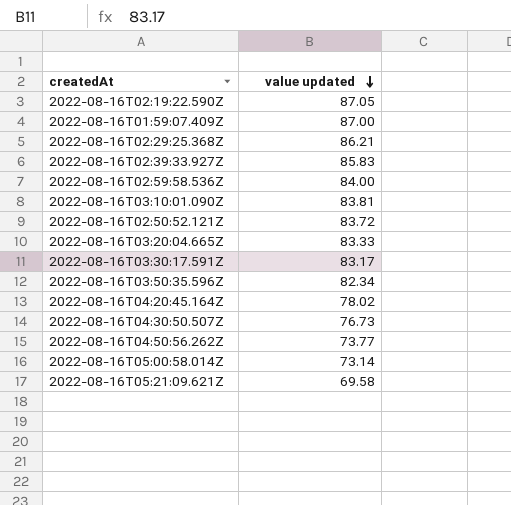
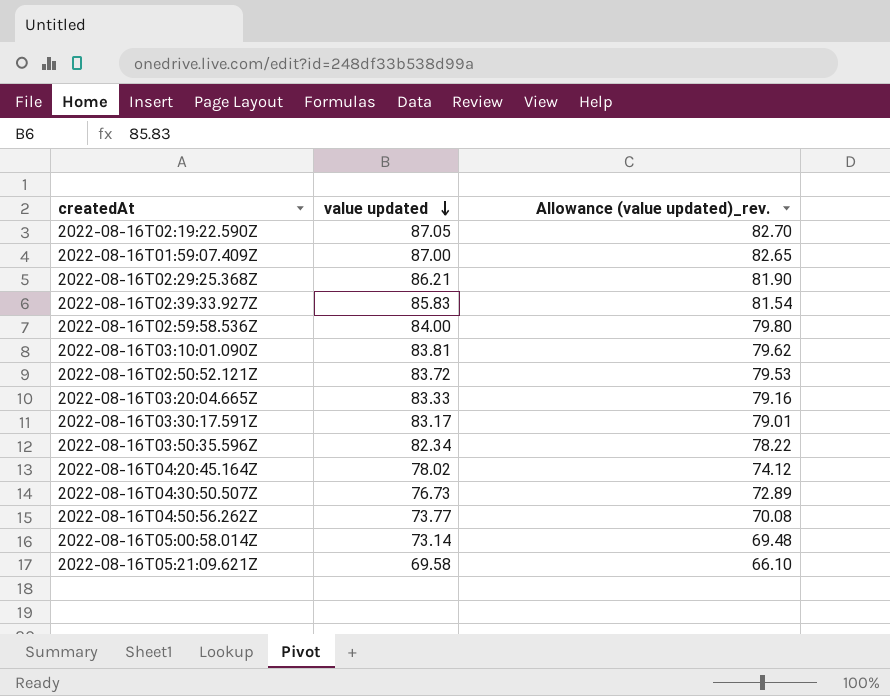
column Allowance (value updated)_rev. | formula: none -> [value updated] * 0.95

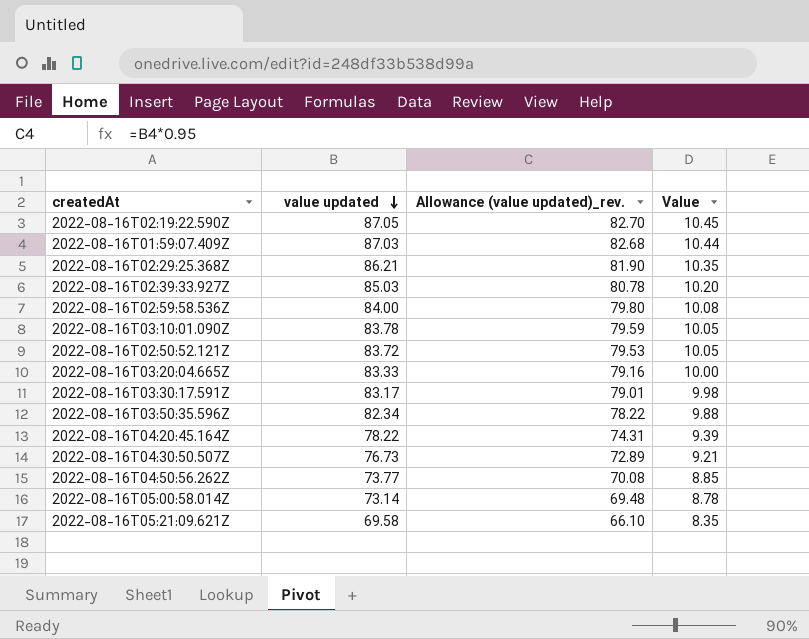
column Value | formula: none -> [value updated] * 0.12
2022-08-16T01:59:07.409Z | value updated: 87.00 -> 87.03
2022-08-16T01:59:07.409Z | Allowance (value updated)_rev.: 82.65 -> 82.68
2022-08-16T02:39:33.927Z | value updated: 85.83 -> 85.03
2022-08-16T02:39:33.927Z | Allowance (value updated)_rev.: 81.54 -> 80.78
2022-08-16T03:10:01.090Z | value updated: 83.81 -> 83.78
2022-08-16T03:10:01.090Z | Allowance (value updated)_rev.: 79.62 -> 79.59
2022-08-16T04:20:45.164Z | value updated: 78.02 -> 78.22
2022-08-16T04:20:45.164Z | Allowance (value updated)_rev.: 74.12 -> 74.31

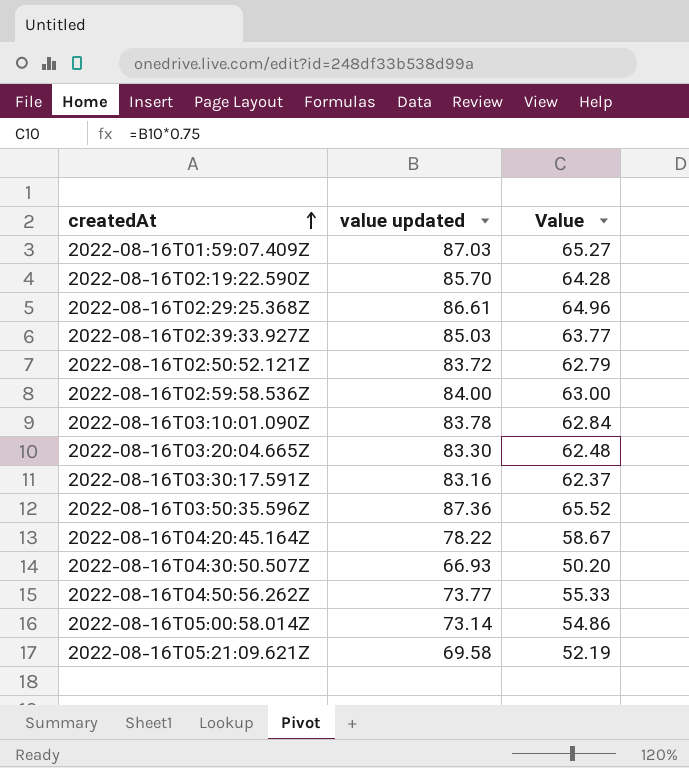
row order: value updated descending -> createdAt ascending
column Allowance (value updated)_rev. | formula: [value updated] * 0.95 -> none
column Value | formula: [value updated] * 0.12 -> [value updated] * 0.75
2022-08-16T02:19:22.590Z | value updated: 87.05 -> 85.70
2022-08-16T02:29:25.368Z | value updated: 86.21 -> 86.61
2022-08-16T03:20:04.665Z | value updated: 83.33 -> 83.30
2022-08-16T03:30:17.591Z | value updated: 83.17 -> 83.16
2022-08-16T03:50:35.596Z | value updated: 82.34 -> 87.36
2022-08-16T04:30:50.507Z | value updated: 76.73 -> 66.93

